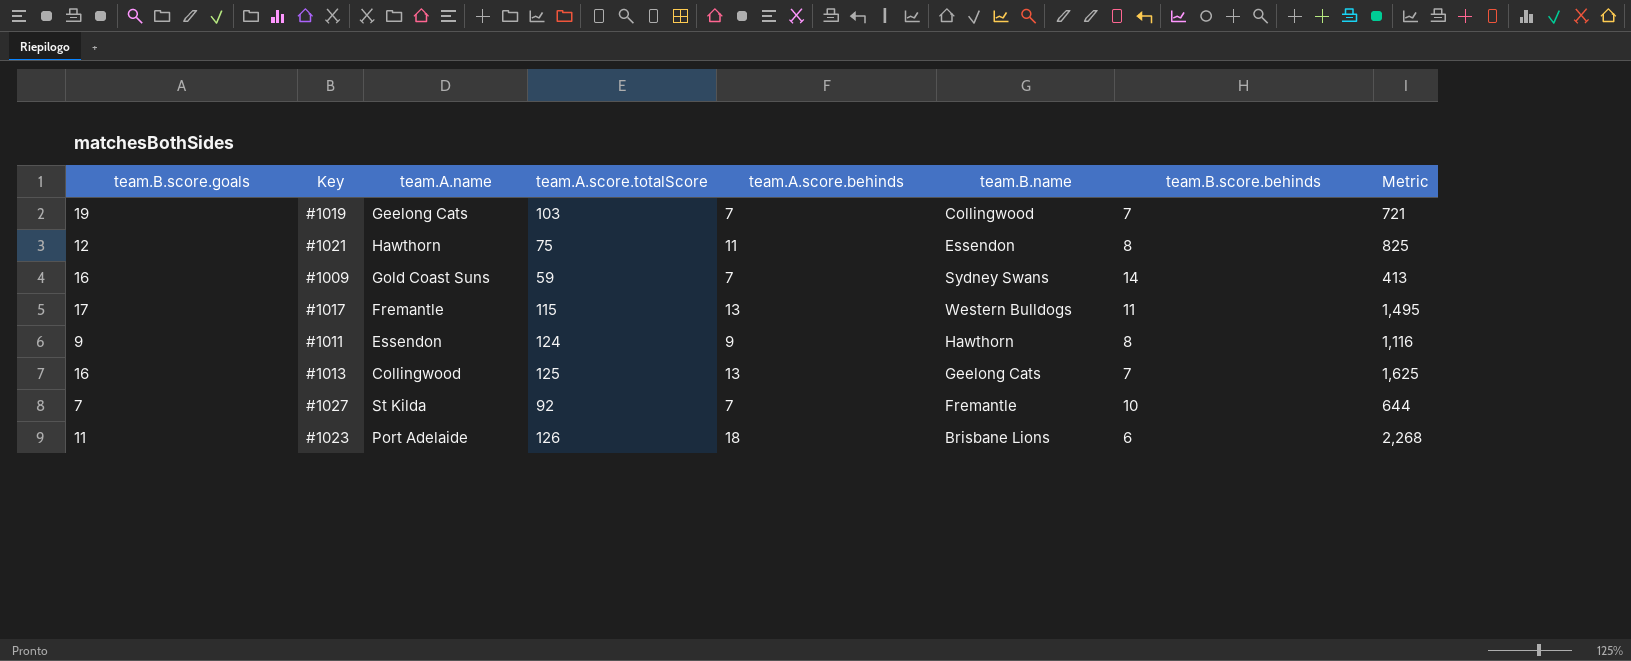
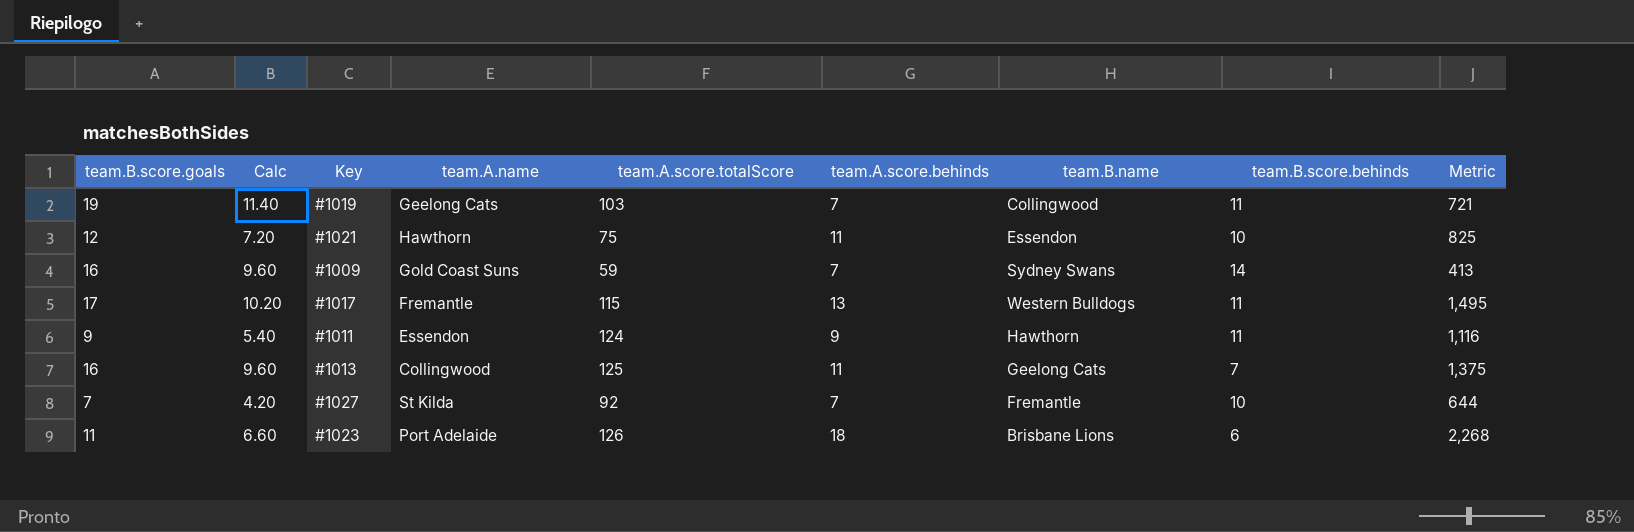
column Calc | formula: none -> [team.B.score.goals] * 0.6
#1019 | team.B.score.behinds: 7 -> 11
#1021 | team.B.score.behinds: 8 -> 10
#1011 | team.B.score.behinds: 8 -> 11
#1013 | team.A.score.behinds: 13 -> 11
#1013 | Metric: 1,625 -> 1,375

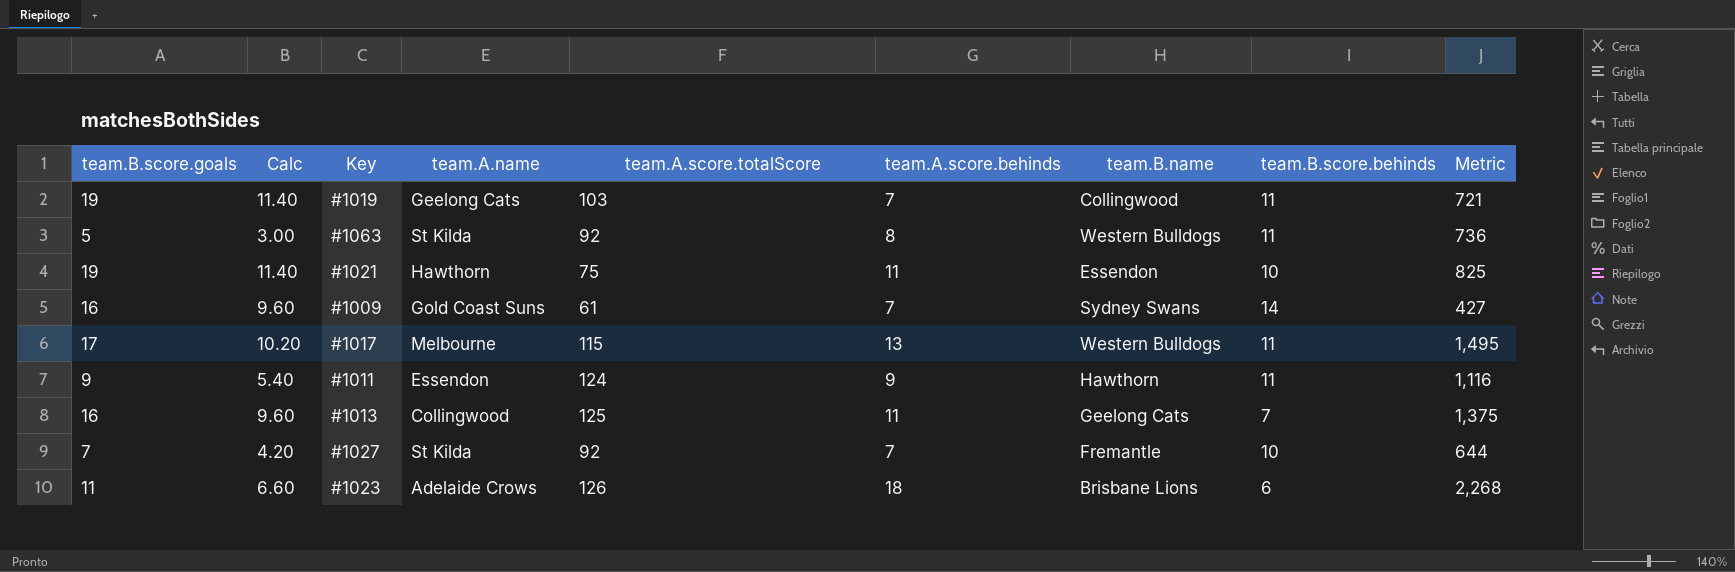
row #1063: none -> 5 | 3.00 | St Kilda | 92 | 8 | Western Bulldogs | 11 | 736
#1021 | team.B.score.goals: 12 -> 19
#1021 | Calc: 7.20 -> 11.40
#1009 | team.A.score.totalScore: 59 -> 61
#1009 | Metric: 413 -> 427
#1017 | team.A.name: Fremantle -> Melbourne
#1023 | team.A.name: Port Adelaide -> Adelaide Crows

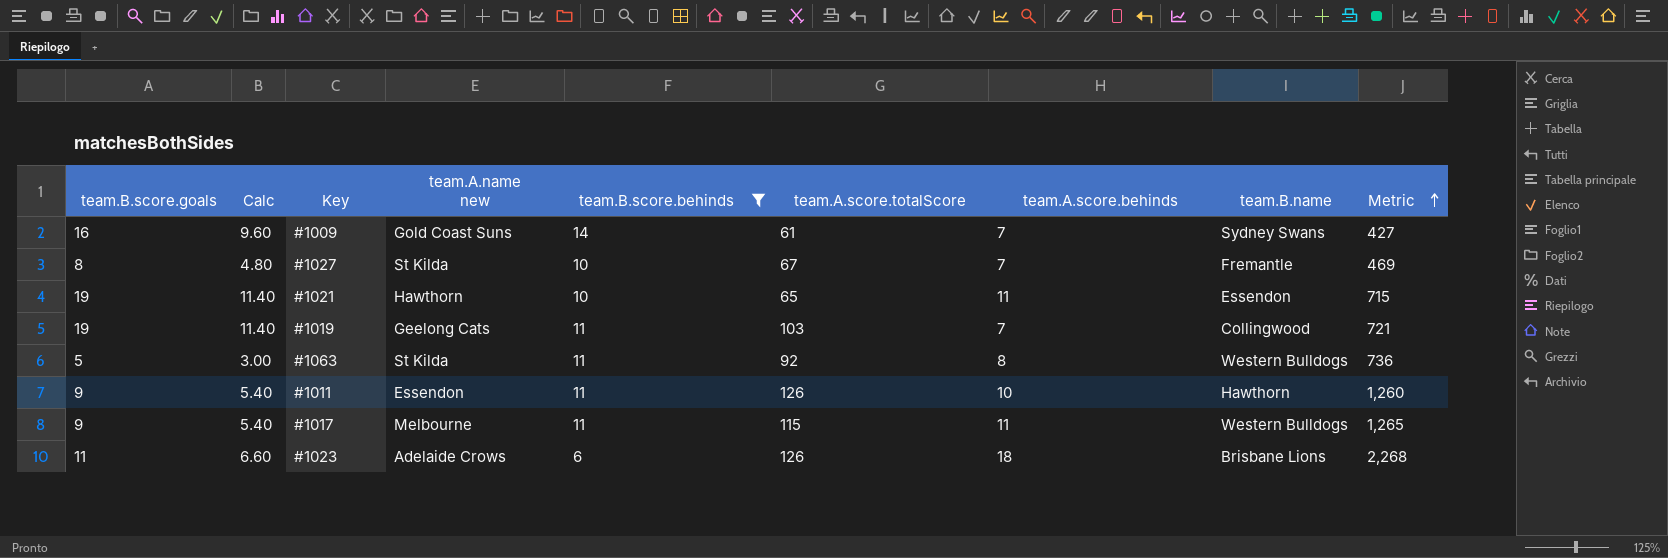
filter: none -> team.B.score.behinds != 7
row order: none -> Metric ascending
column name: team.A.name -> team.A.name new
column team.B.score.behinds | position: 8 -> 5
#1027 | team.B.score.goals: 7 -> 8
#1027 | Calc: 4.20 -> 4.80
#1027 | team.A.score.totalScore: 92 -> 67
#1027 | Metric: 644 -> 469
#1021 | team.A.score.totalScore: 75 -> 65
#1021 | Metric: 825 -> 715
#1011 | team.A.score.totalScore: 124 -> 126
#1011 | team.A.score.behinds: 9 -> 10
#1011 | Metric: 1,116 -> 1,260
#1017 | team.B.score.goals: 17 -> 9
#1017 | Calc: 10.20 -> 5.40
#1017 | team.A.score.behinds: 13 -> 11
#1017 | Metric: 1,495 -> 1,265

